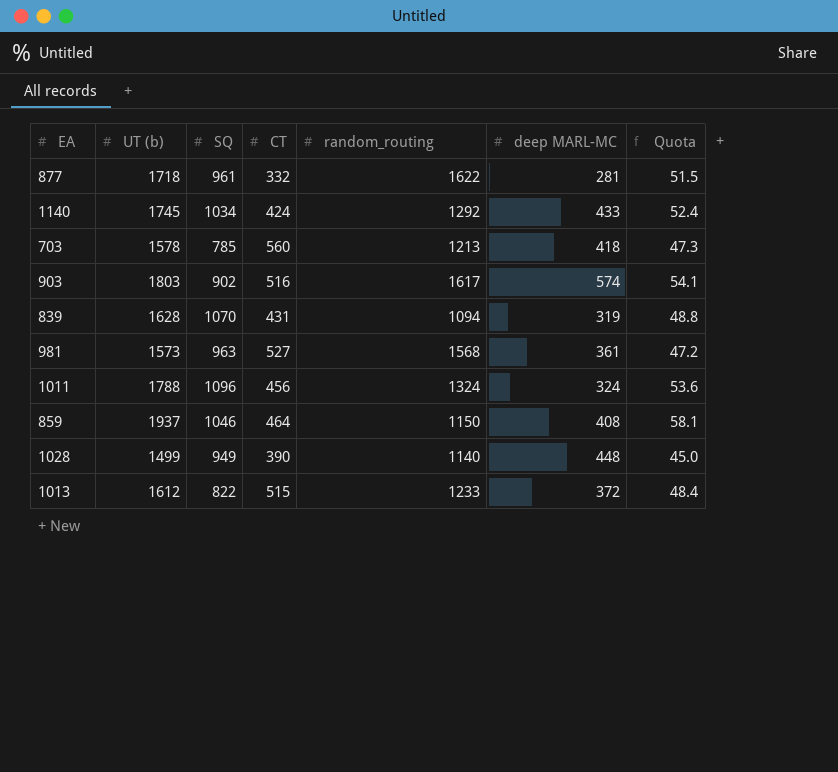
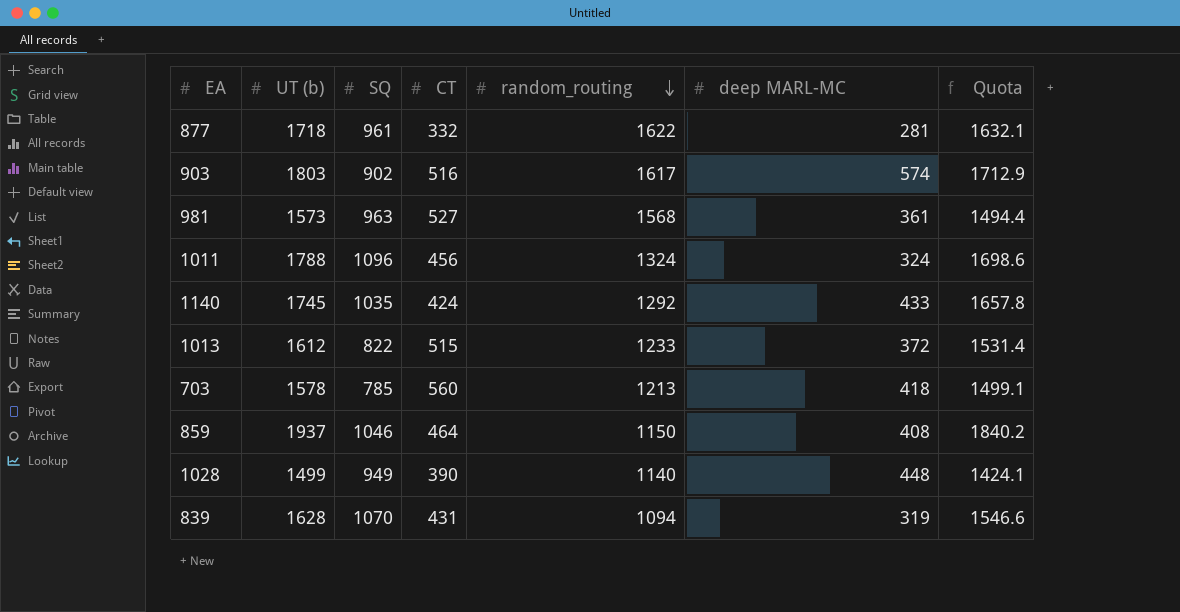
row order: none -> random_routing descending
column Quota | formula: [UT (b)] * 0.03 -> [UT (b)] * 0.95
1140 | SQ: 1034 -> 1035

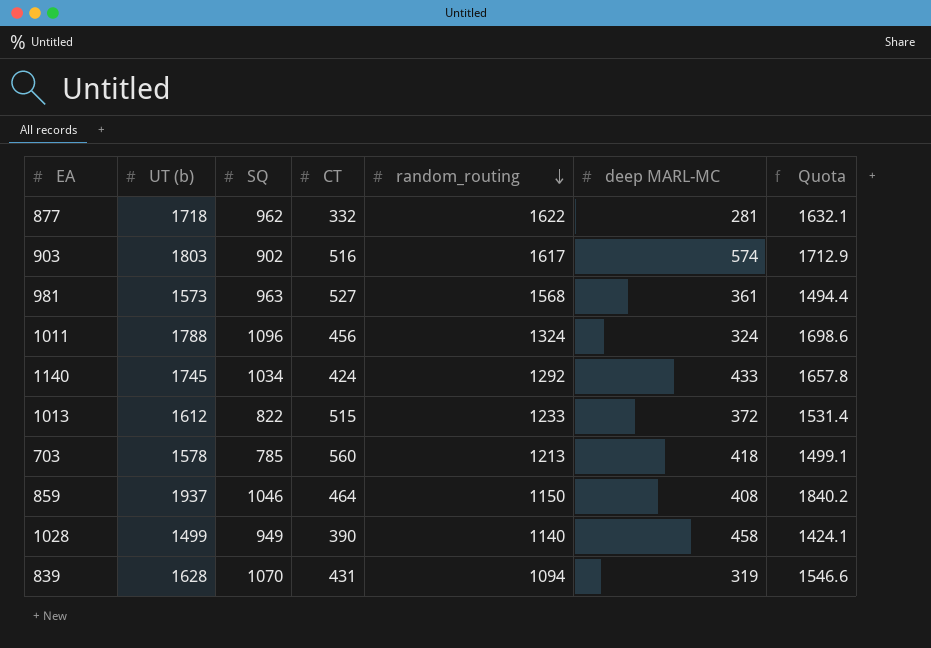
877 | SQ: 961 -> 962
1140 | SQ: 1035 -> 1034
1028 | deep MARL-MC: 448 -> 458

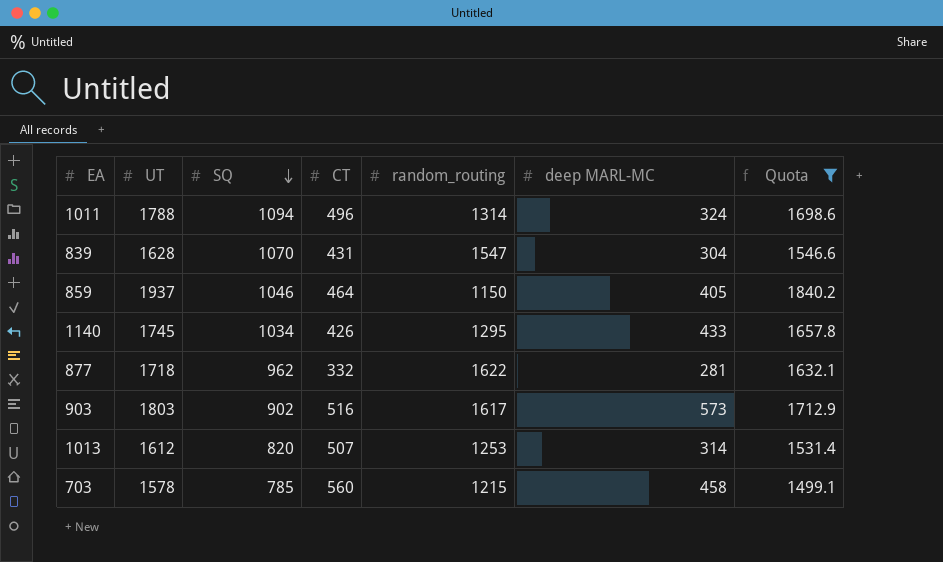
filter: none -> Quota >= 1499.1
row order: random_routing descending -> SQ descending
column name: UT (b) -> UT
1011 | SQ: 1096 -> 1094
1011 | CT: 456 -> 496
1011 | random_routing: 1324 -> 1314
839 | random_routing: 1094 -> 1547
839 | deep MARL-MC: 319 -> 304
859 | deep MARL-MC: 408 -> 405
1140 | CT: 424 -> 426
1140 | random_routing: 1292 -> 1295
903 | deep MARL-MC: 574 -> 573
1013 | SQ: 822 -> 820
1013 | CT: 515 -> 507
1013 | random_routing: 1233 -> 1253
1013 | deep MARL-MC: 372 -> 314
703 | random_routing: 1213 -> 1215
703 | deep MARL-MC: 418 -> 458

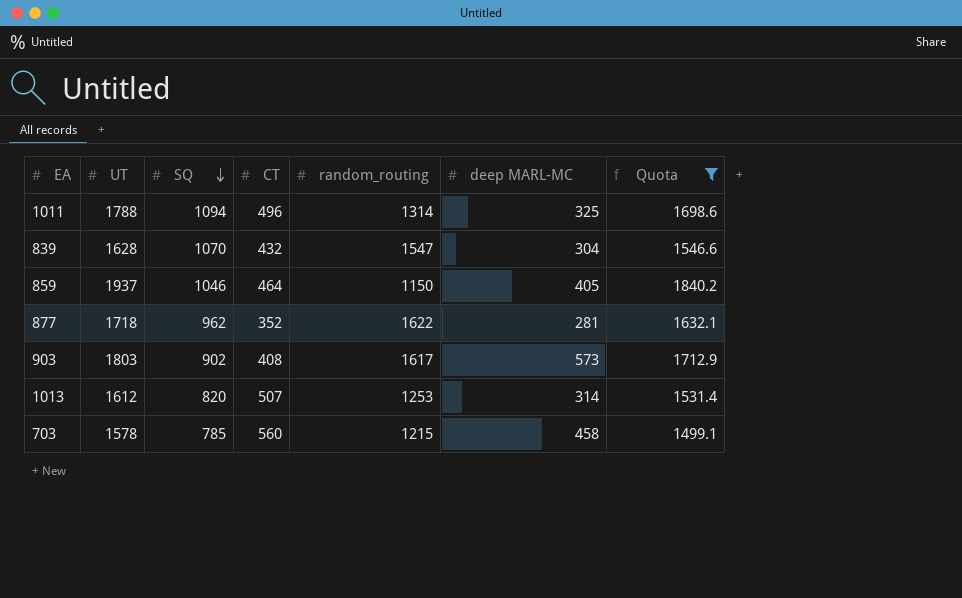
row 1140: 1745 | 1034 | 426 | 1295 | 433 | 1657.8 -> none
1011 | deep MARL-MC: 324 -> 325
839 | CT: 431 -> 432
877 | CT: 332 -> 352
903 | CT: 516 -> 408

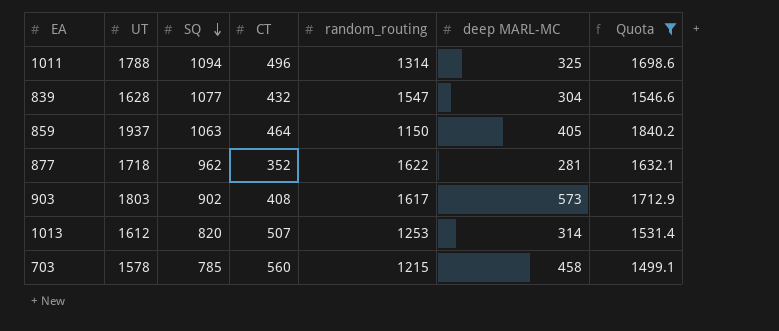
839 | SQ: 1070 -> 1077
859 | SQ: 1046 -> 1063

